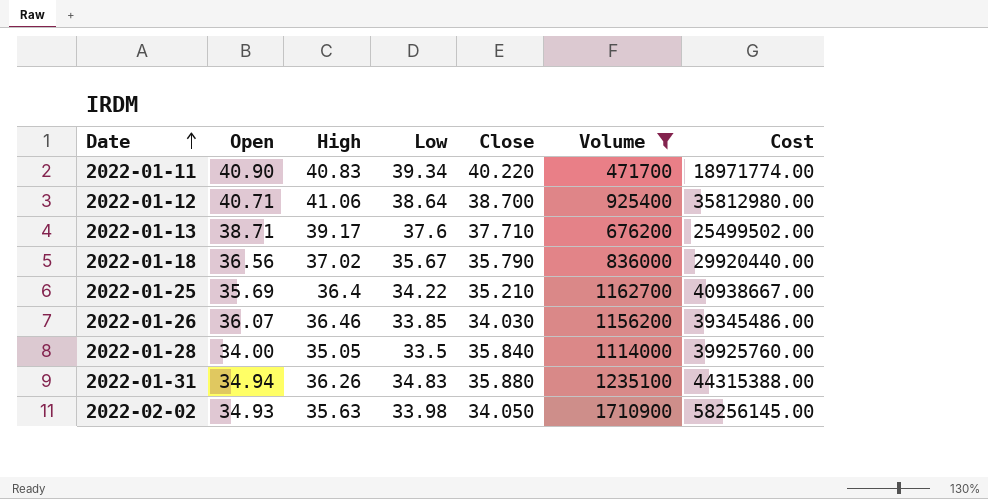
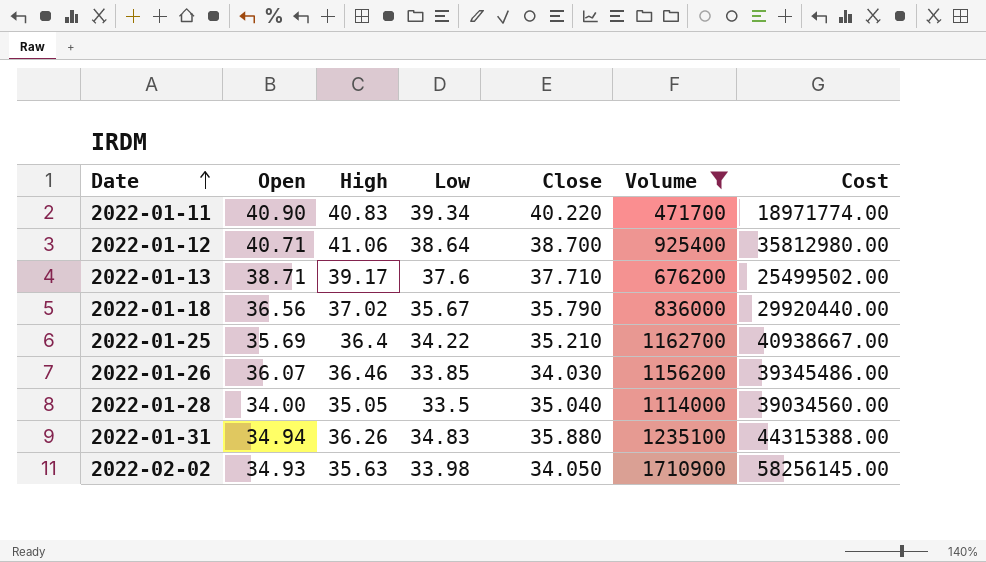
2022-01-28 | Close: 35.840 -> 35.040
2022-01-28 | Cost: 39925760.00 -> 39034560.00

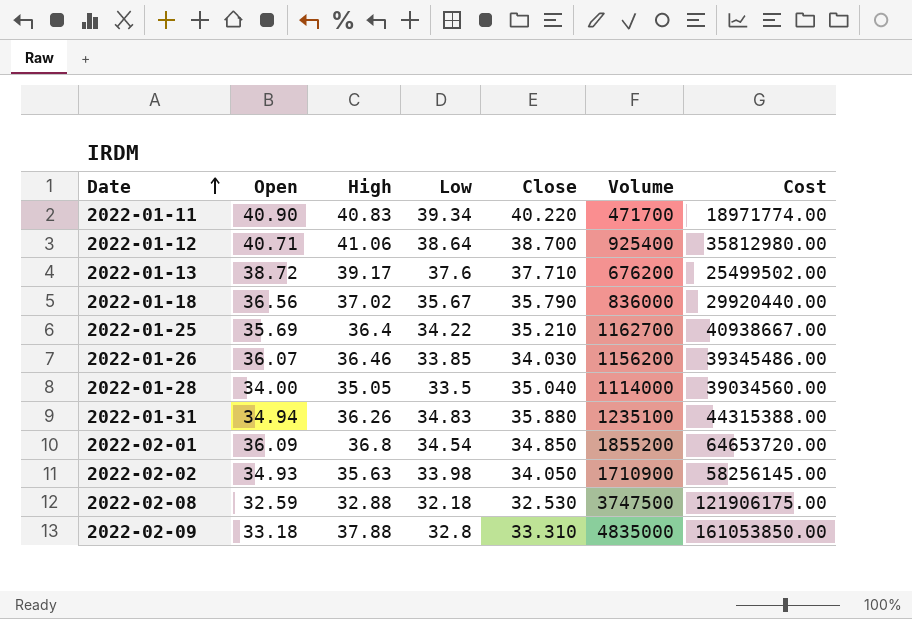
filter: Volume <= 1710900 -> none
2022-01-13 | Open: 38.71 -> 38.72

